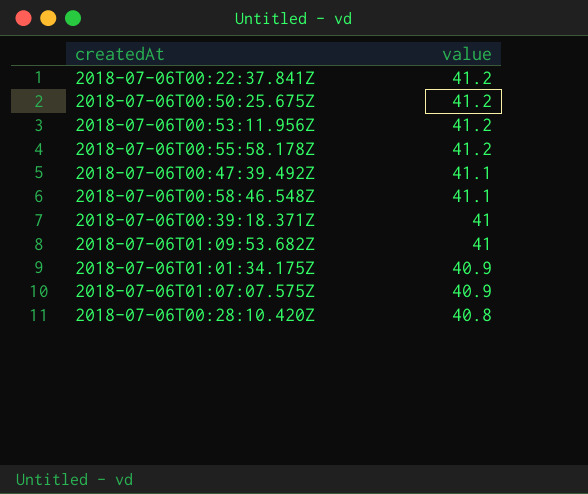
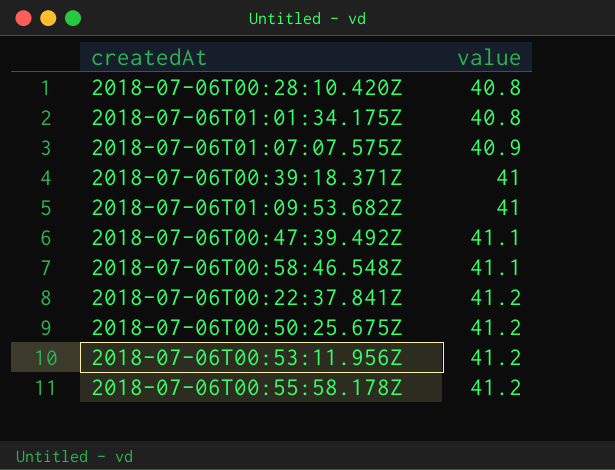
row order: value descending -> value ascending
2018-07-06T01:01:34.175Z | value: 40.9 -> 40.8

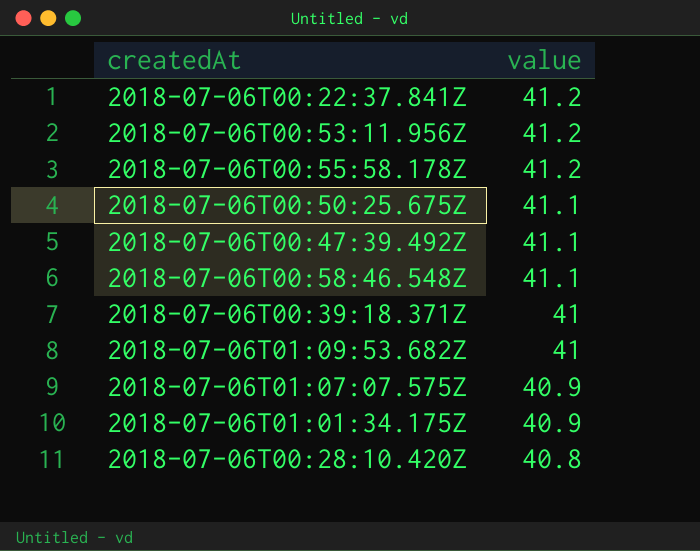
row order: value ascending -> value descending
2018-07-06T00:50:25.675Z | value: 41.2 -> 41.1
2018-07-06T01:01:34.175Z | value: 40.8 -> 40.9

